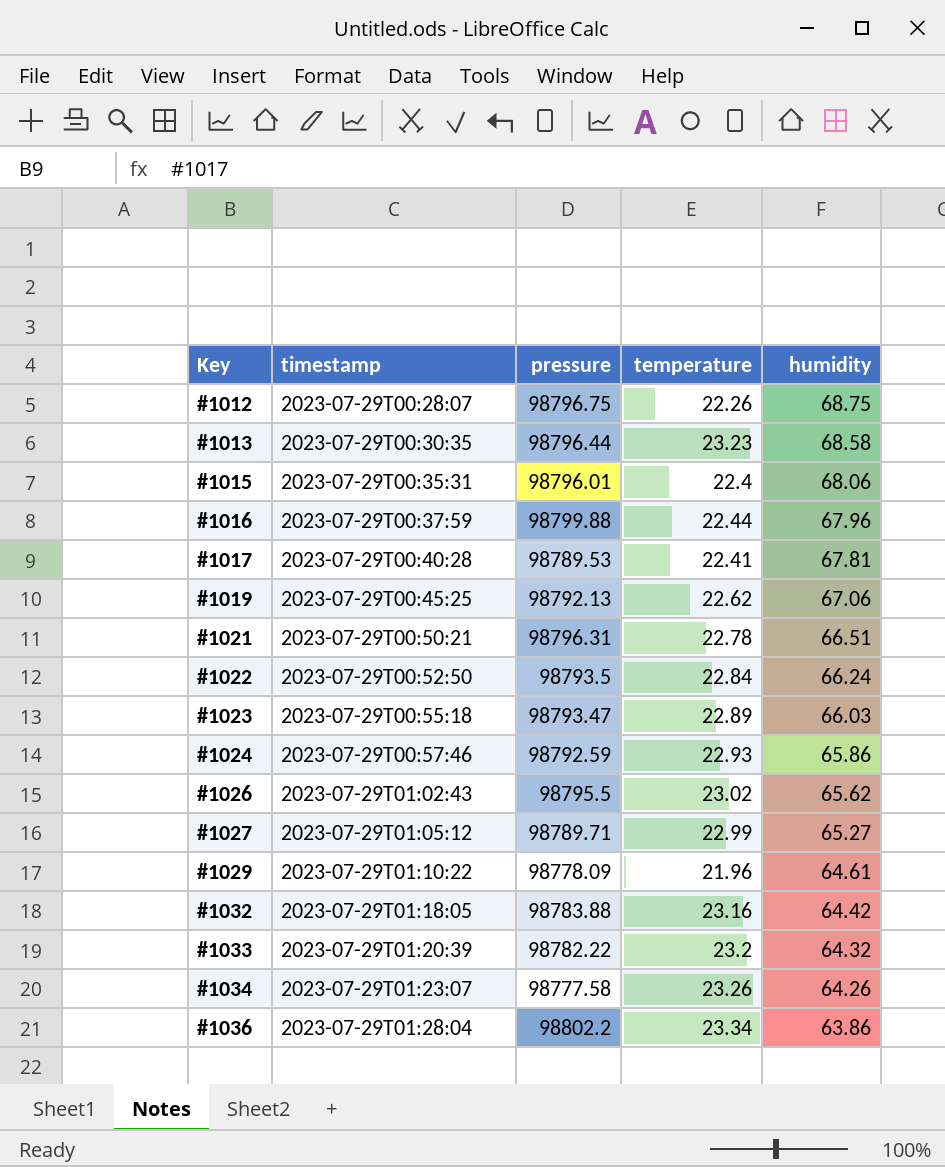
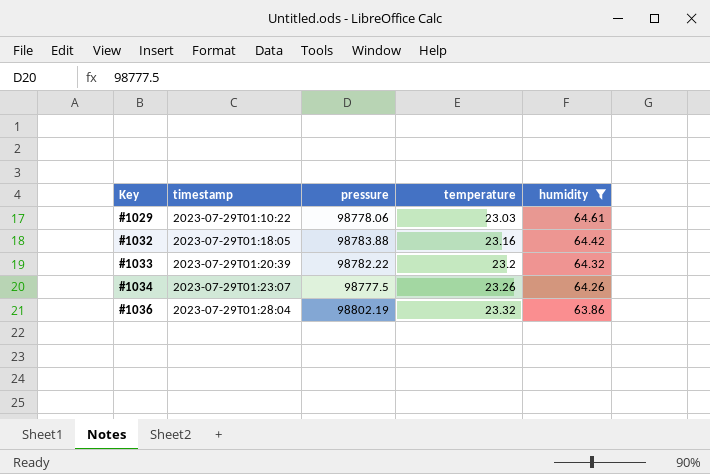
filter: none -> humidity <= 64.61
#1029 | pressure: 98778.09 -> 98778.06
#1029 | temperature: 21.96 -> 23.03
#1034 | pressure: 98777.58 -> 98777.5
#1036 | pressure: 98802.2 -> 98802.19
#1036 | temperature: 23.34 -> 23.32

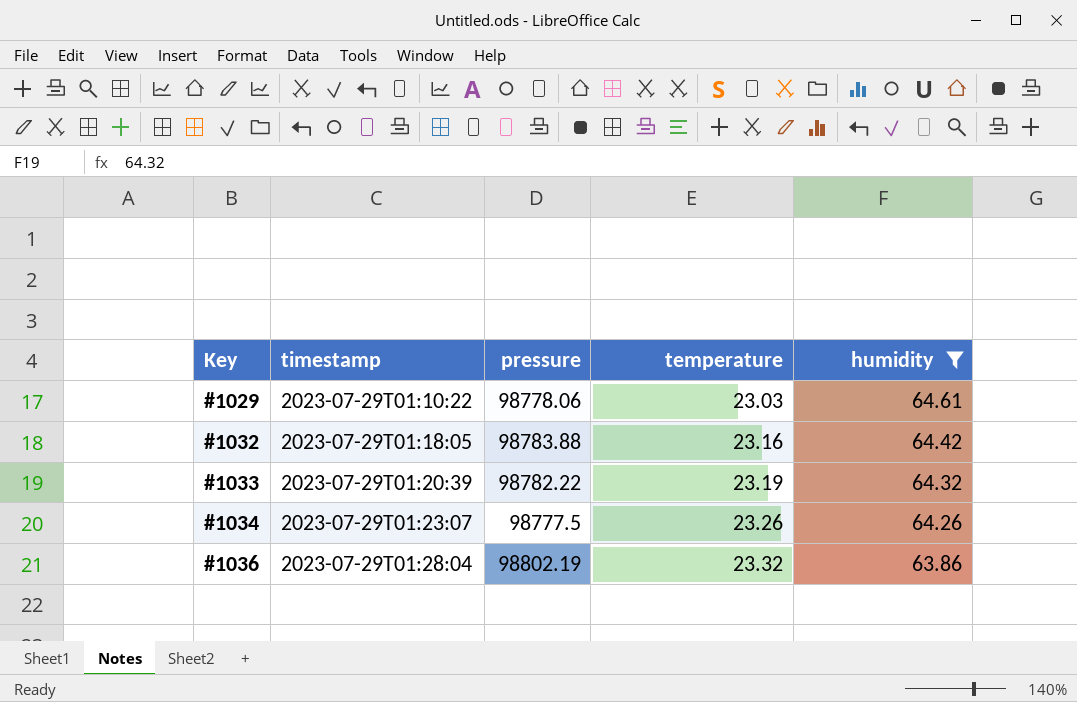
#1033 | temperature: 23.2 -> 23.19

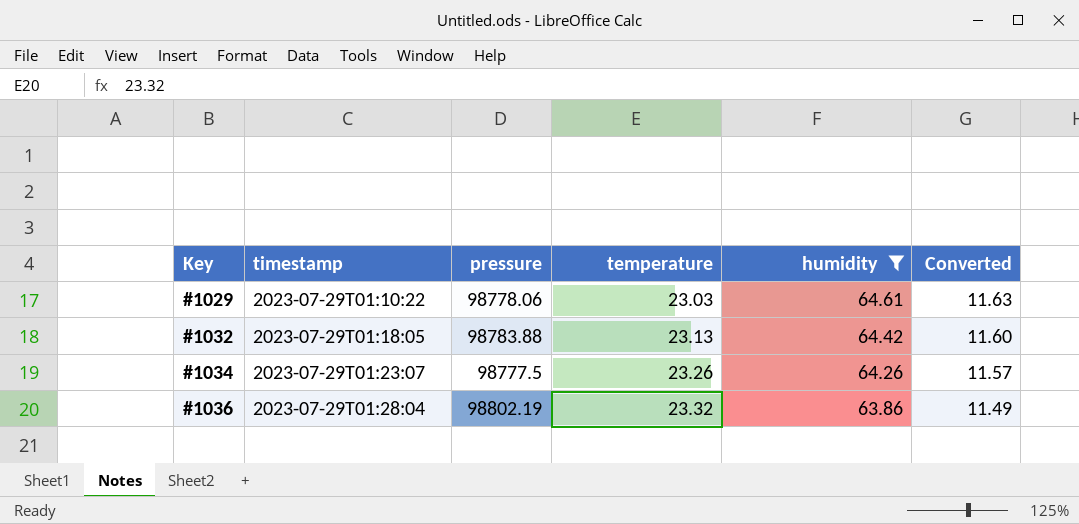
column Converted | formula: none -> [humidity] * 0.18
row #1033: 2023-07-29T01:20:39 | 98782.22 | 23.19 | 64.32 -> none
#1032 | temperature: 23.16 -> 23.13

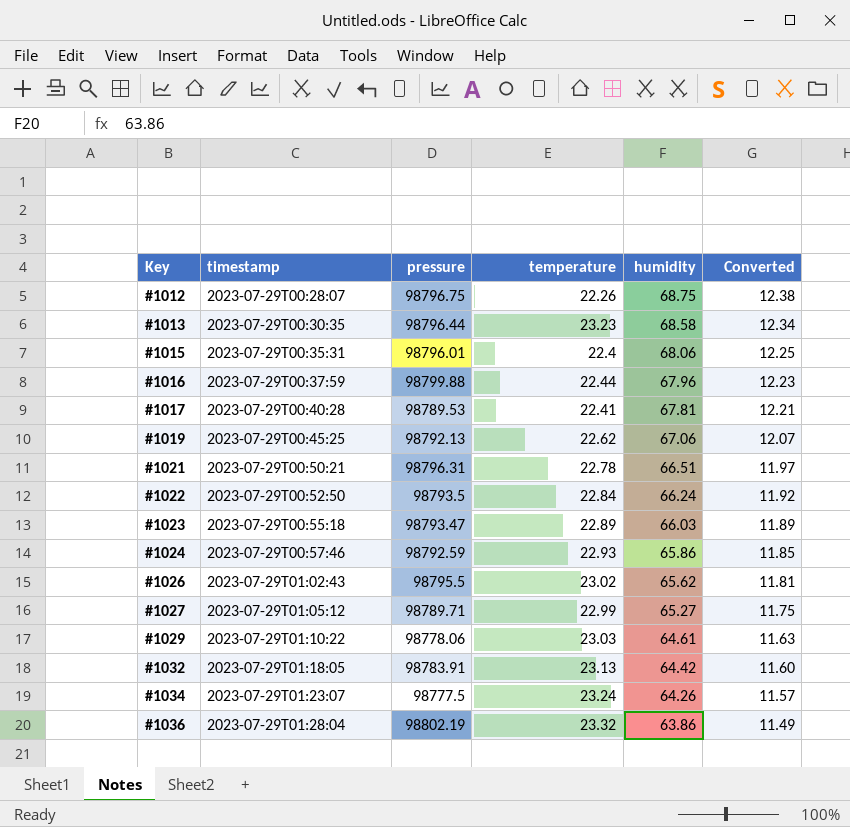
filter: humidity <= 64.61 -> none
#1032 | pressure: 98783.88 -> 98783.91
#1034 | temperature: 23.26 -> 23.24

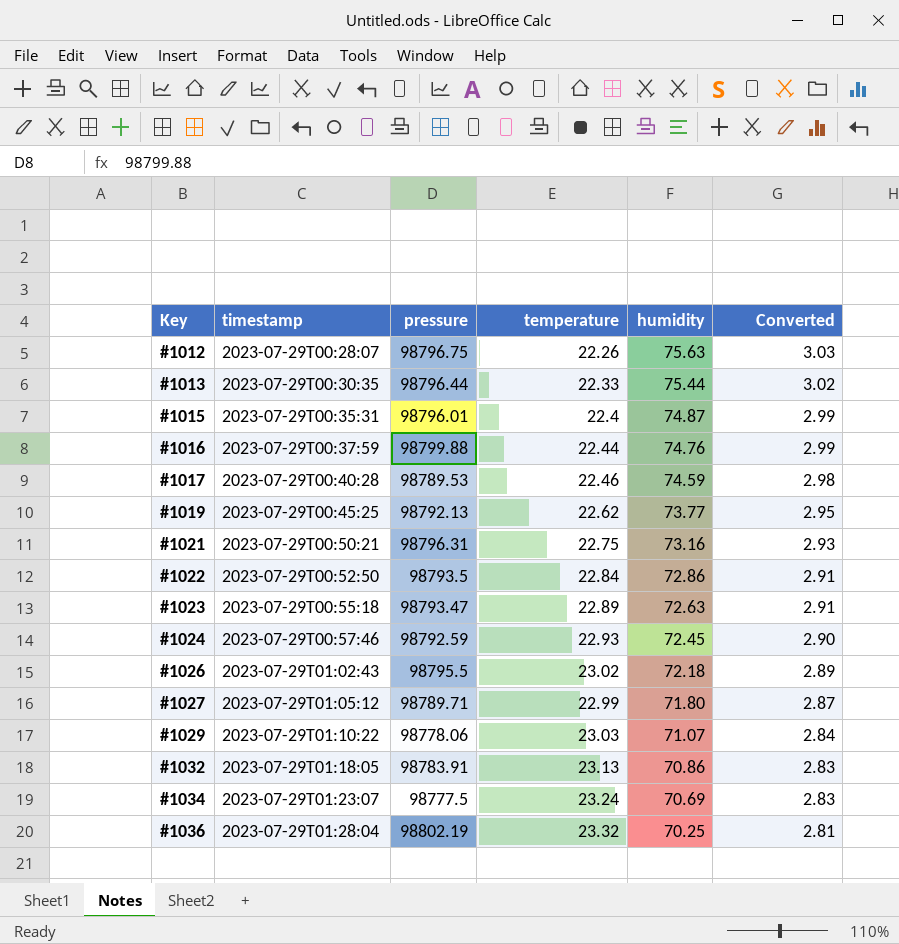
column Converted | formula: [humidity] * 0.18 -> [humidity] * 0.04
#1012 | humidity: 68.75 -> 75.63
#1013 | temperature: 23.23 -> 22.33
#1013 | humidity: 68.58 -> 75.44
#1015 | humidity: 68.06 -> 74.87
#1016 | humidity: 67.96 -> 74.76
#1017 | temperature: 22.41 -> 22.46
#1017 | humidity: 67.81 -> 74.59
#1019 | humidity: 67.06 -> 73.77
#1021 | temperature: 22.78 -> 22.75
#1021 | humidity: 66.51 -> 73.16
#1022 | humidity: 66.24 -> 72.86
#1023 | humidity: 66.03 -> 72.63
#1024 | humidity: 65.86 -> 72.45
#1026 | humidity: 65.62 -> 72.18
#1027 | humidity: 65.27 -> 71.80
#1029 | humidity: 64.61 -> 71.07
#1032 | humidity: 64.42 -> 70.86
#1034 | humidity: 64.26 -> 70.69
#1036 | humidity: 63.86 -> 70.25

